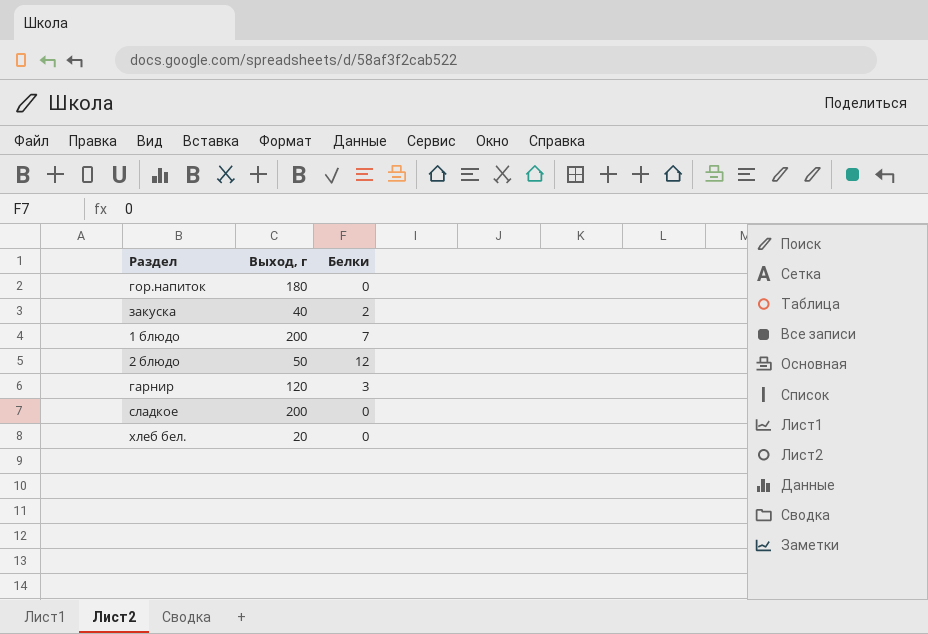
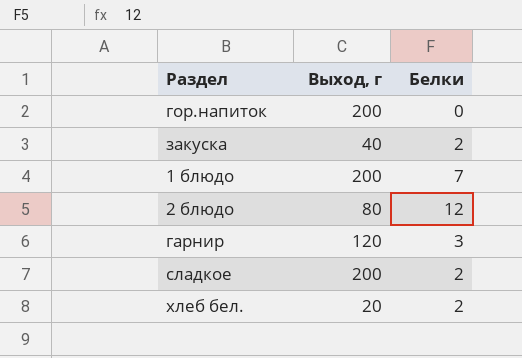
гор.напиток | Выход, г: 180 -> 200
2 блюдо | Выход, г: 50 -> 80
сладкое | Белки: 0 -> 2
хлеб бел. | Белки: 0 -> 2

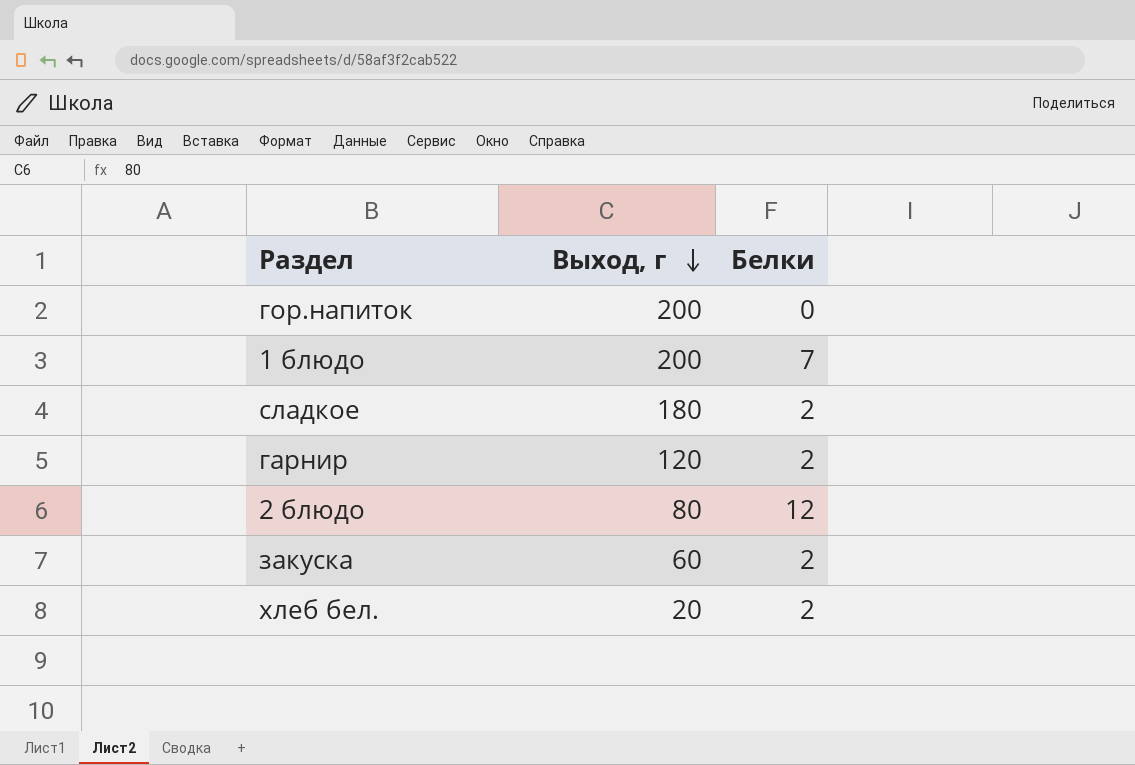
row order: none -> Выход, г descending
сладкое | Выход, г: 200 -> 180
гарнир | Белки: 3 -> 2
закуска | Выход, г: 40 -> 60

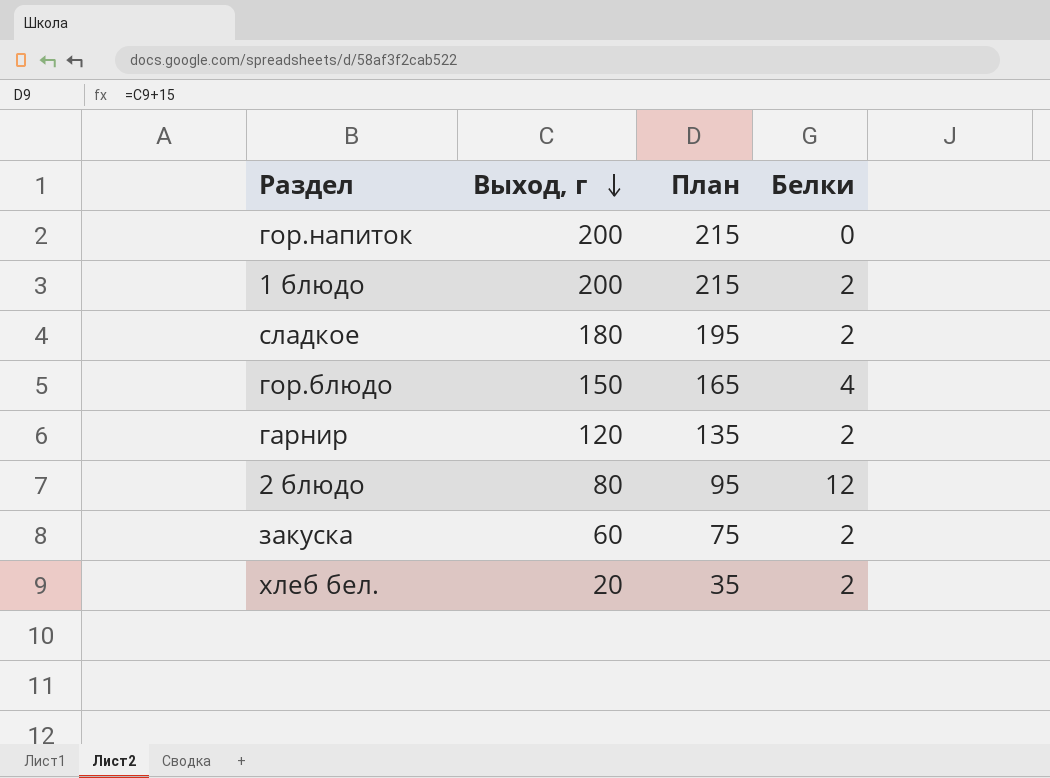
column План | formula: none -> [Выход, г] + 15
1 блюдо | Белки: 7 -> 2
row гор.блюдо: none -> 150 | 165 | 4

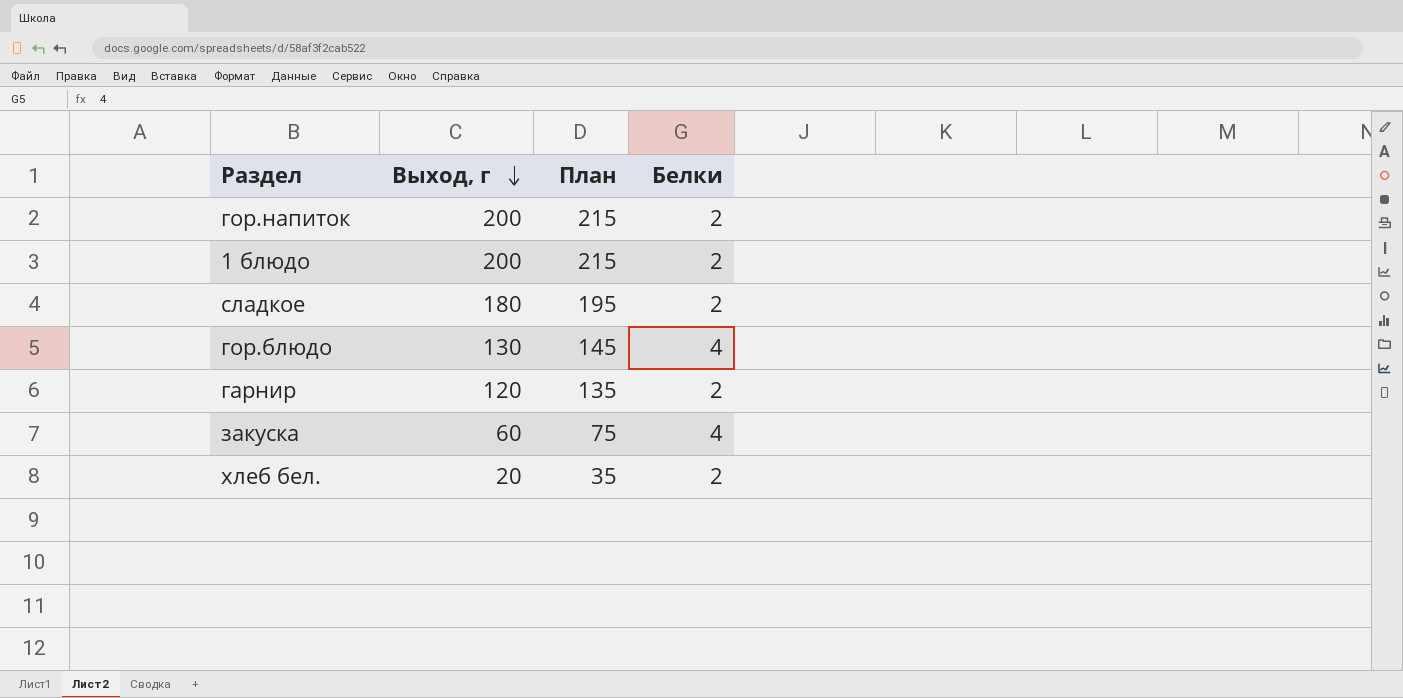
row 2 блюдо: 80 | 95 | 12 -> none
гор.напиток | Белки: 0 -> 2
гор.блюдо | Выход, г: 150 -> 130
гор.блюдо | План: 165 -> 145
закуска | Белки: 2 -> 4

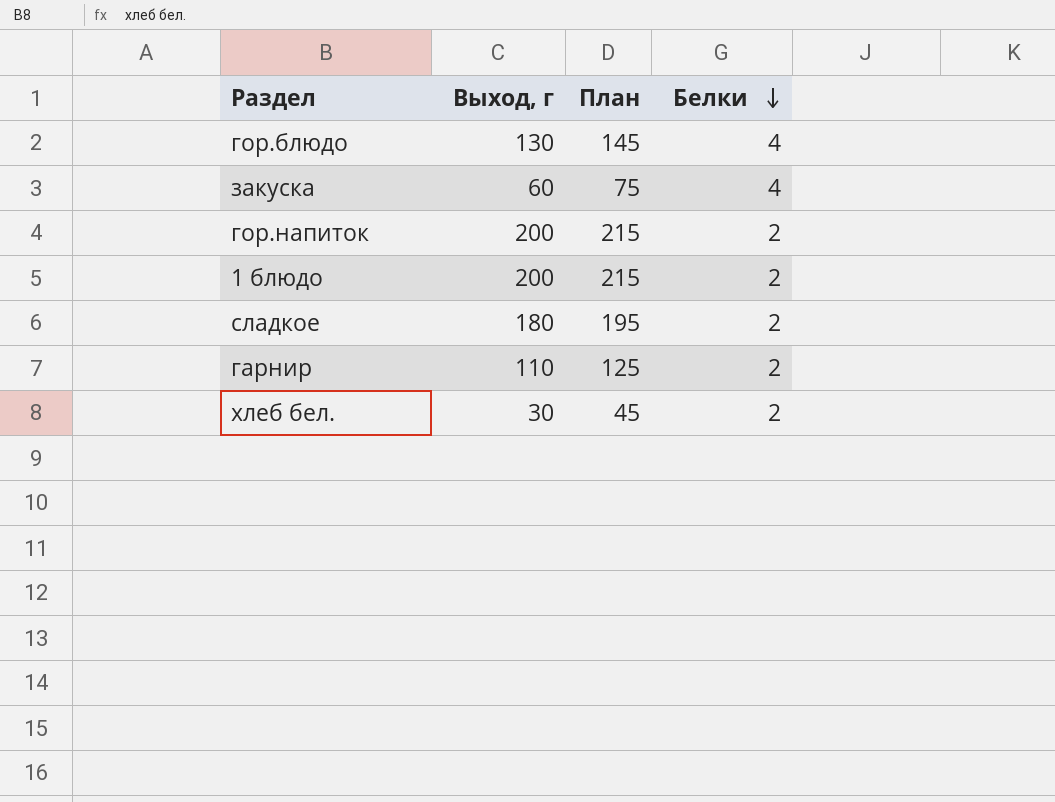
row order: Выход, г descending -> Белки descending
гарнир | Выход, г: 120 -> 110
гарнир | План: 135 -> 125
хлеб бел. | Выход, г: 20 -> 30
хлеб бел. | План: 35 -> 45

